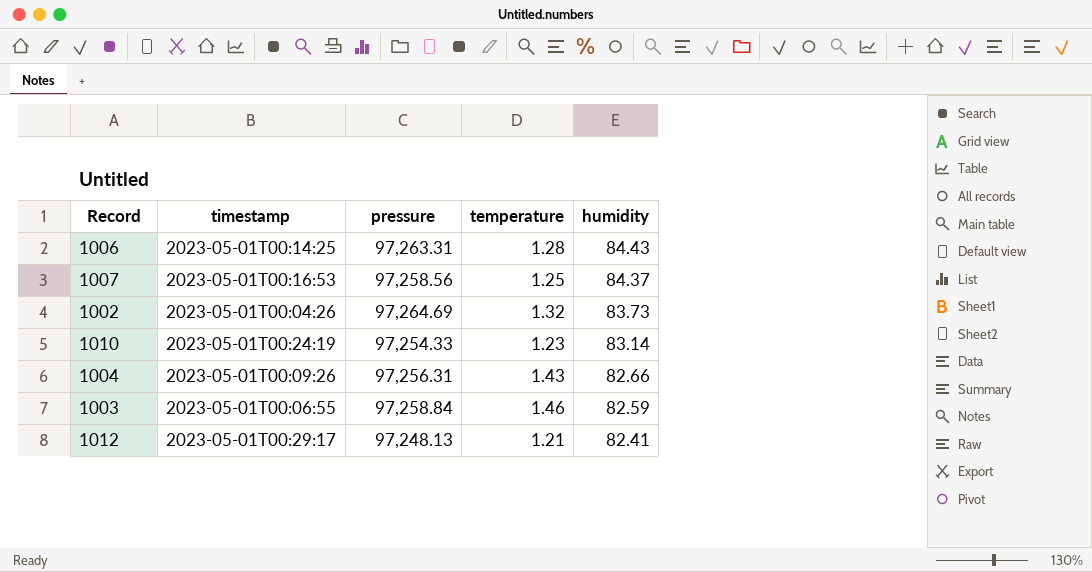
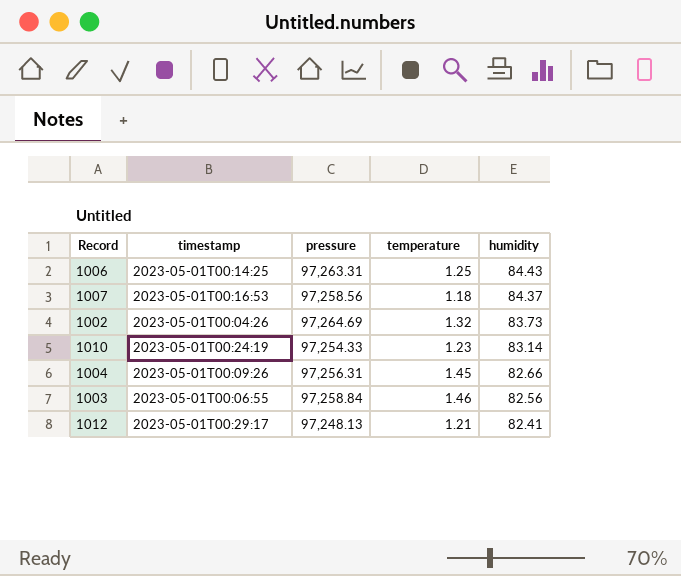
1006 | temperature: 1.28 -> 1.25
1007 | temperature: 1.25 -> 1.18
1004 | temperature: 1.43 -> 1.45
1003 | humidity: 82.59 -> 82.56

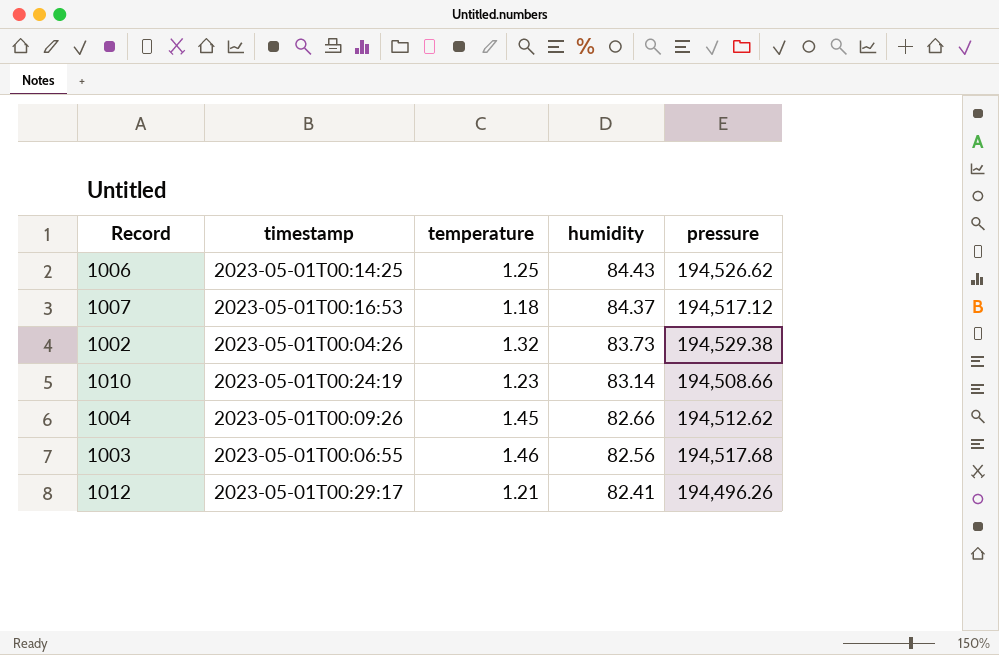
column pressure | position: 3 -> 5
1006 | pressure: 97,263.31 -> 194,526.62
1007 | pressure: 97,258.56 -> 194,517.12
1002 | pressure: 97,264.69 -> 194,529.38
1010 | pressure: 97,254.33 -> 194,508.66
1004 | pressure: 97,256.31 -> 194,512.62
1003 | pressure: 97,258.84 -> 194,517.68
1012 | pressure: 97,248.13 -> 194,496.26

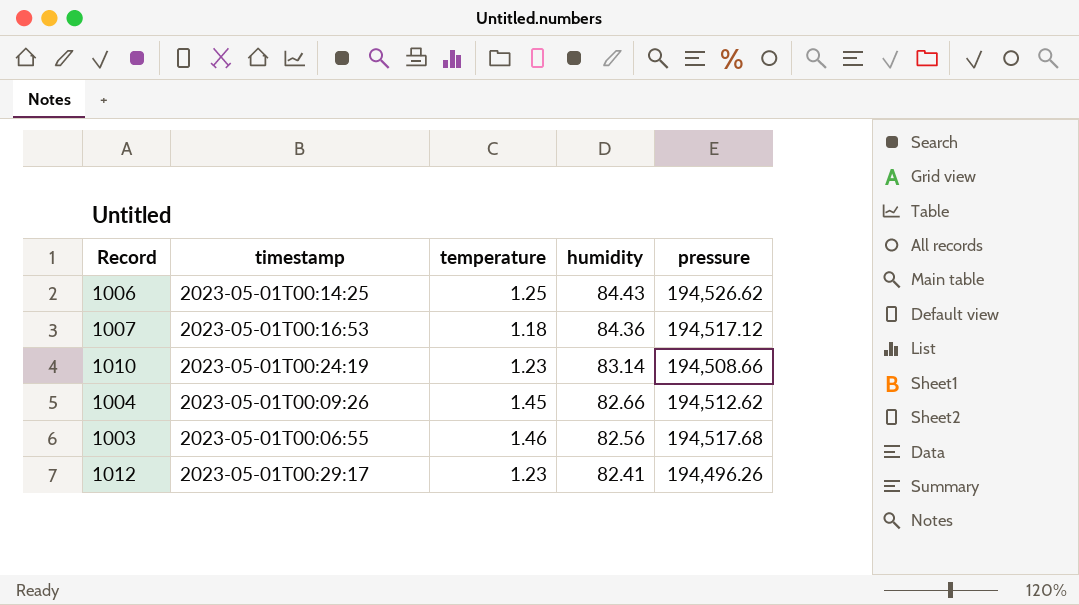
row 1002: 2023-05-01T00:04:26 | 1.32 | 83.73 | 194,529.38 -> none
1007 | humidity: 84.37 -> 84.36
1012 | temperature: 1.21 -> 1.23

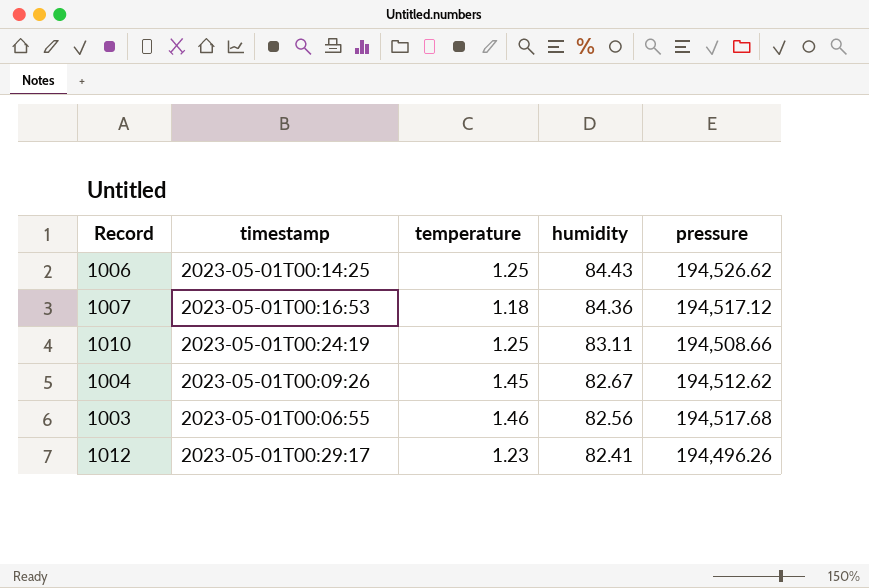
1010 | temperature: 1.23 -> 1.25
1010 | humidity: 83.14 -> 83.11
1004 | humidity: 82.66 -> 82.67

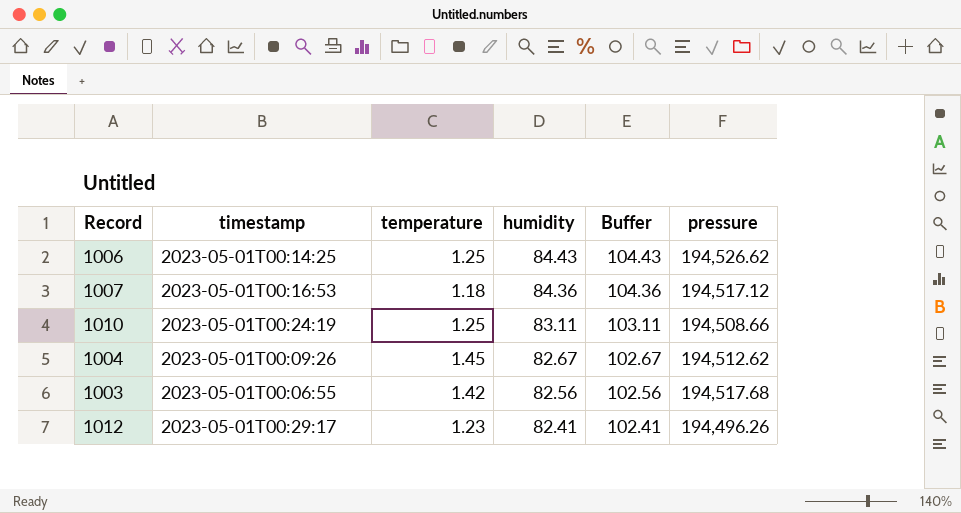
column Buffer | formula: none -> [humidity] + 20
1003 | temperature: 1.46 -> 1.42

